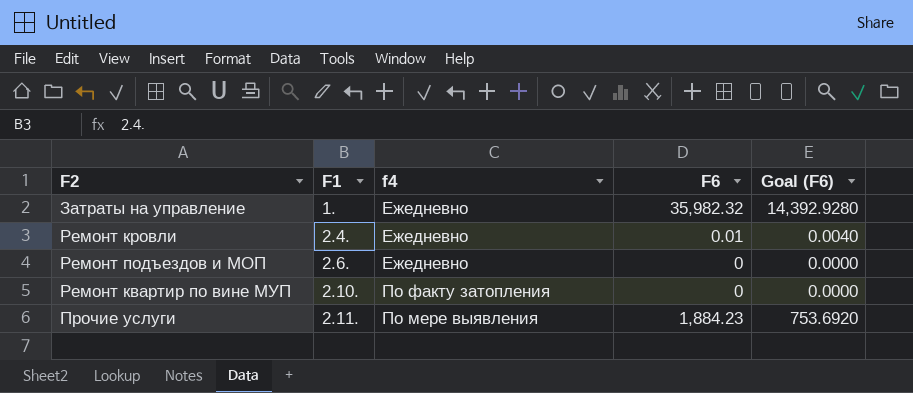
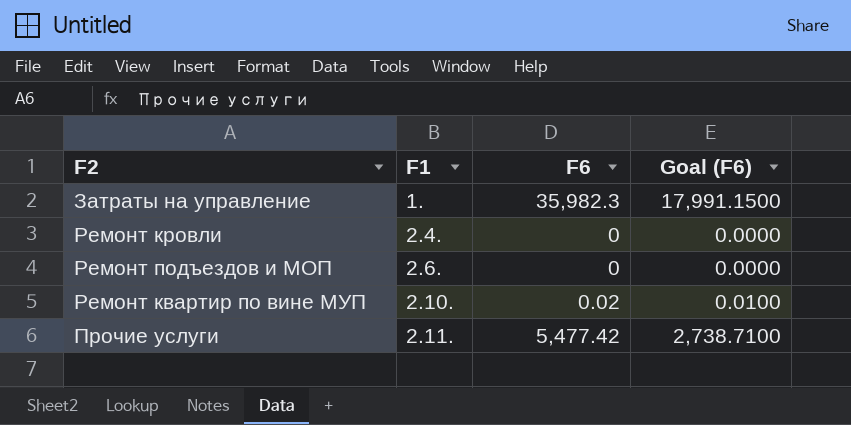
column f4 | position: 3 -> none
column Goal (F6) | formula: [F6] * 0.4 -> [F6] * 0.5
Затраты на управление | F6: 35,982.32 -> 35,982.3
Ремонт кровли | F6: 0.01 -> 0
Ремонт квартир по вине МУП | F6: 0 -> 0.02
Прочие услуги | F6: 1,884.23 -> 5,477.42

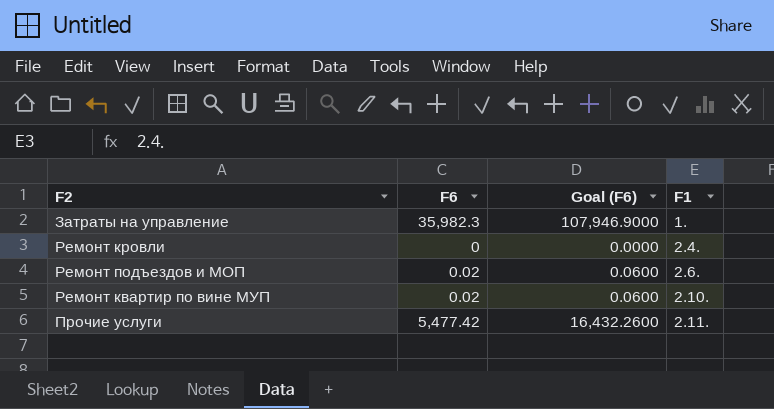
column Goal (F6) | formula: [F6] * 0.5 -> [F6] * 3
column F1 | position: 2 -> 4
Ремонт подъездов и МОП | F6: 0 -> 0.02

